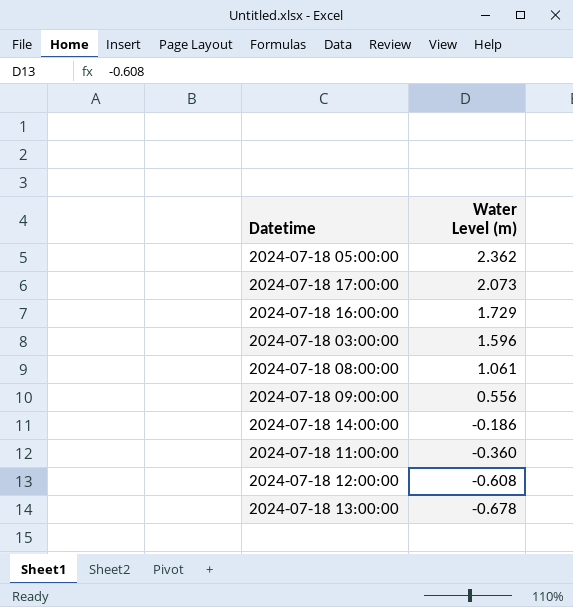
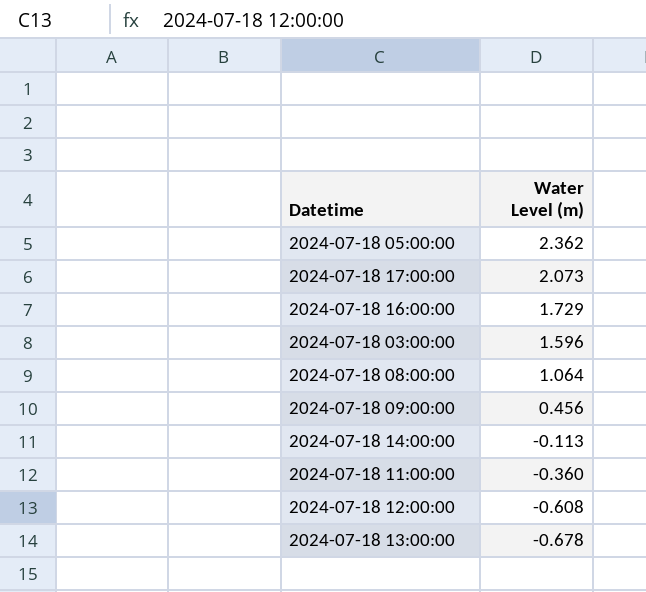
2024-07-18 08:00:00 | Water Level (m): 1.061 -> 1.064
2024-07-18 09:00:00 | Water Level (m): 0.556 -> 0.456
2024-07-18 14:00:00 | Water Level (m): -0.186 -> -0.113

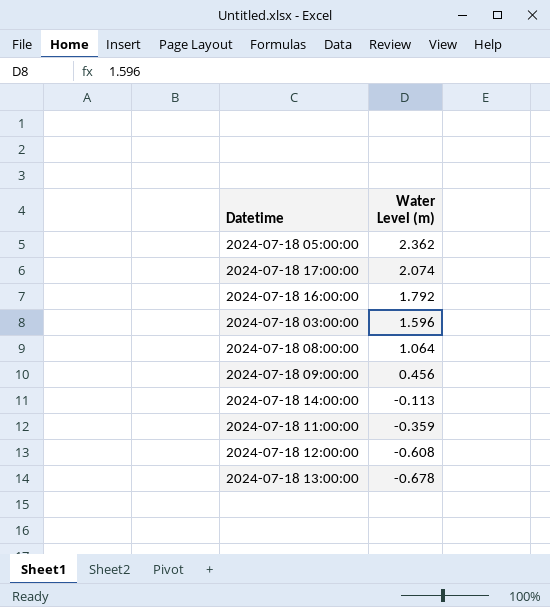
2024-07-18 17:00:00 | Water Level (m): 2.073 -> 2.074
2024-07-18 16:00:00 | Water Level (m): 1.729 -> 1.792
2024-07-18 11:00:00 | Water Level (m): -0.360 -> -0.359

